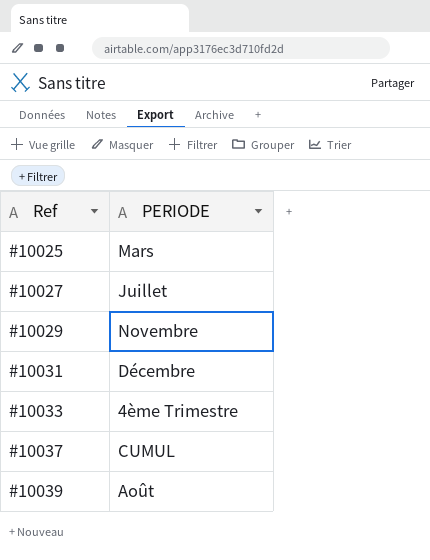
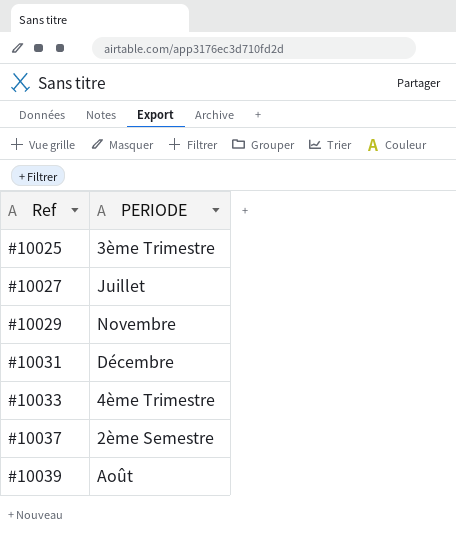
#10025 | PERIODE: Mars -> 3ème Trimestre
#10037 | PERIODE: CUMUL -> 2ème Semestre

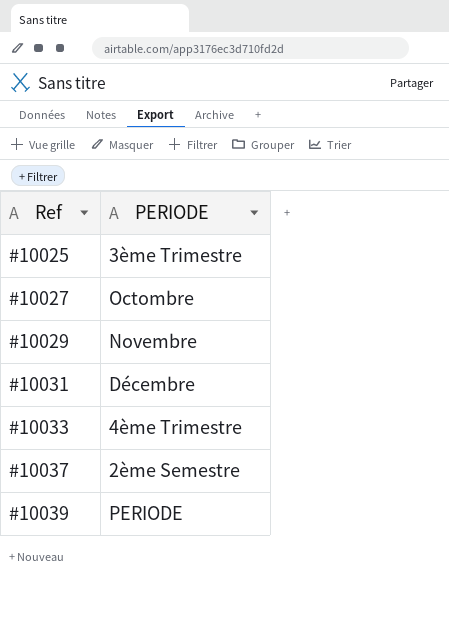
#10027 | PERIODE: Juillet -> Octombre
#10039 | PERIODE: Août -> PERIODE

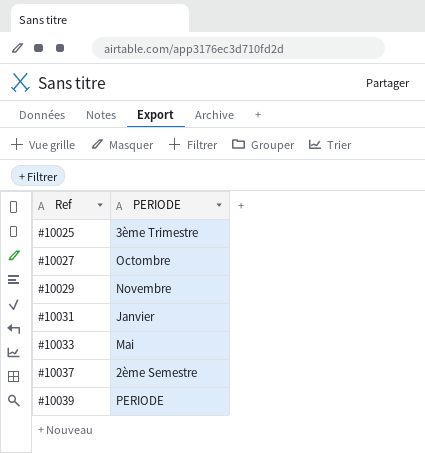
#10031 | PERIODE: Décembre -> Janvier
#10033 | PERIODE: 4ème Trimestre -> Mai

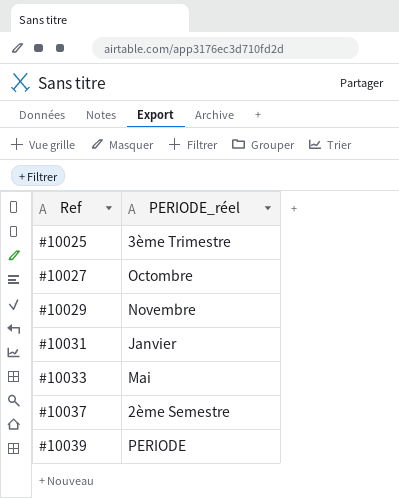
column name: PERIODE -> PERIODE_réel

